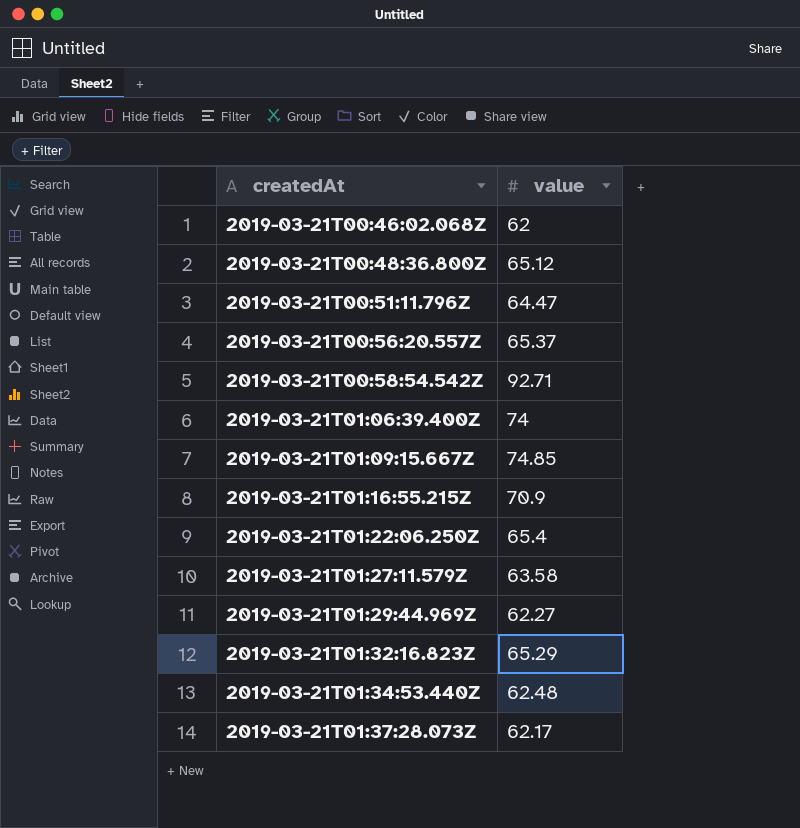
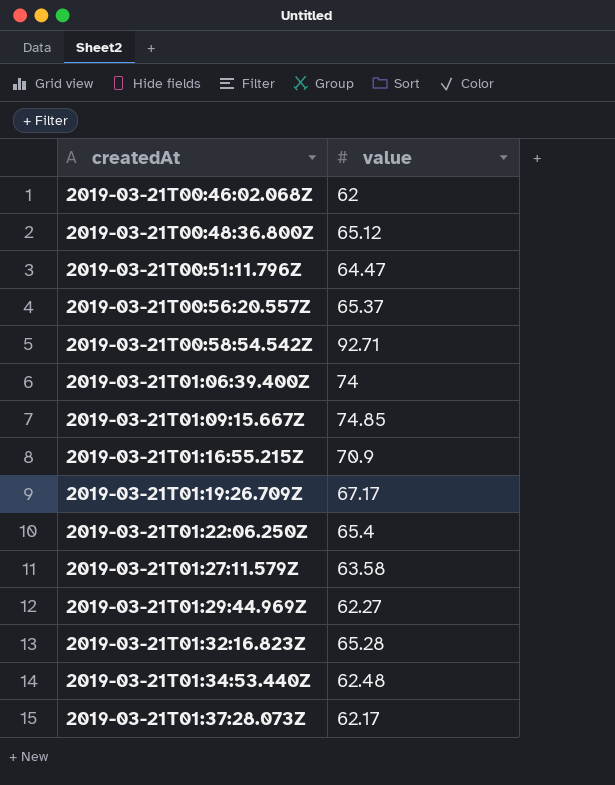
row 2019-03-21T01:19:26.709Z: none -> 67.17
2019-03-21T01:32:16.823Z | value: 65.29 -> 65.28

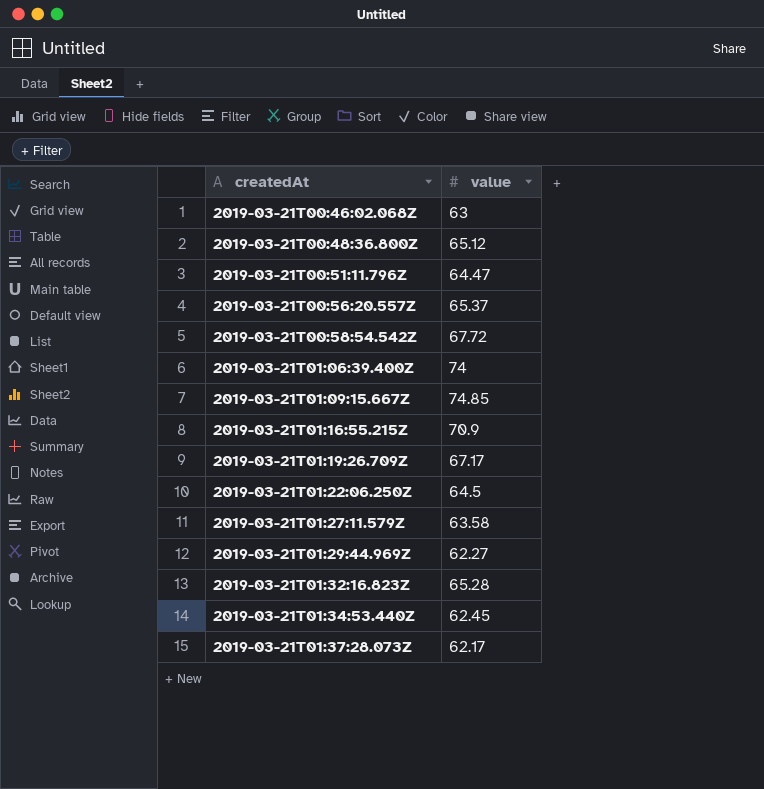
2019-03-21T00:46:02.068Z | value: 62 -> 63
2019-03-21T00:58:54.542Z | value: 92.71 -> 67.72
2019-03-21T01:22:06.250Z | value: 65.4 -> 64.5
2019-03-21T01:34:53.440Z | value: 62.48 -> 62.45

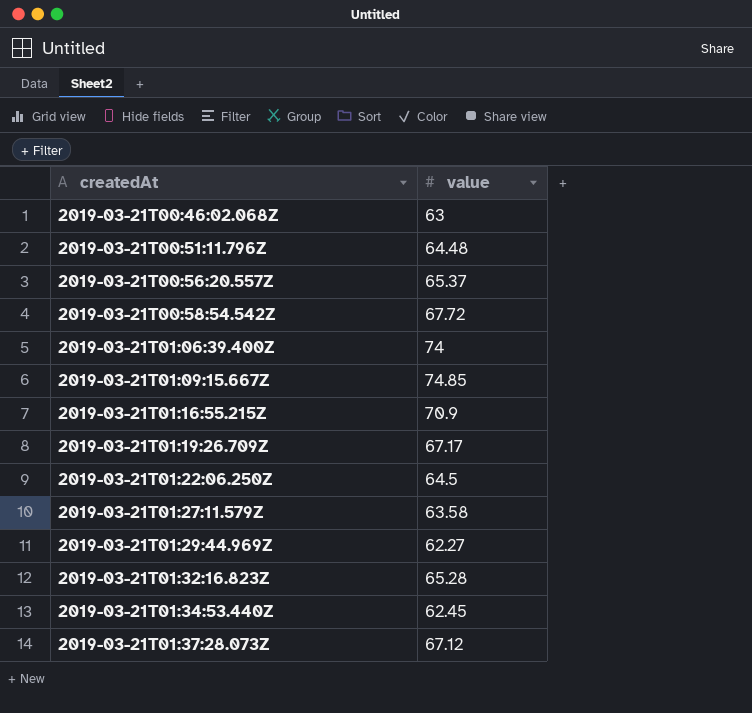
row 2019-03-21T00:48:36.800Z: 65.12 -> none
2019-03-21T00:51:11.796Z | value: 64.47 -> 64.48
2019-03-21T01:37:28.073Z | value: 62.17 -> 67.12

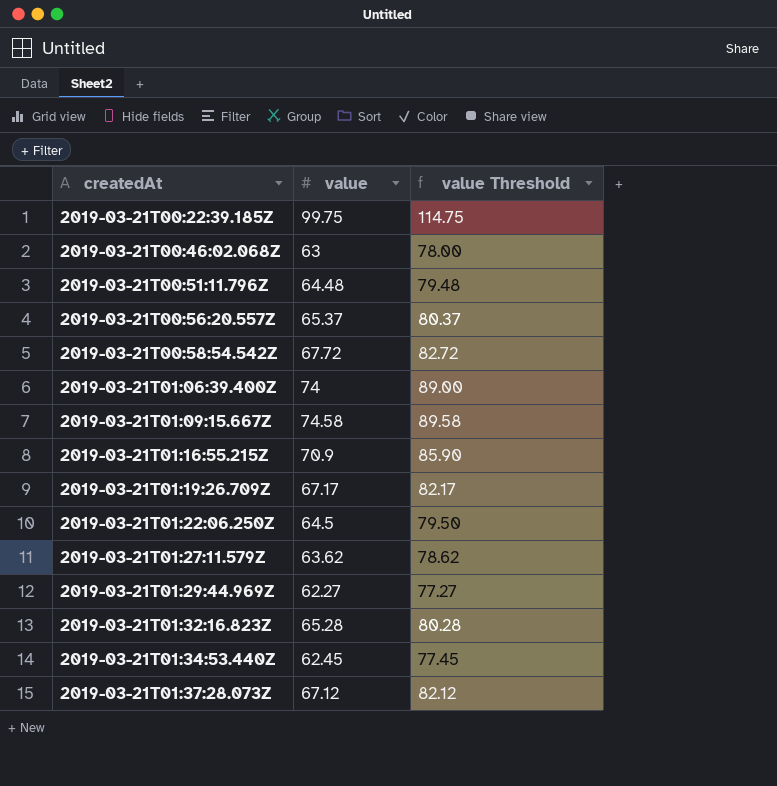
column value Threshold | formula: none -> [value] + 15
row 2019-03-21T00:22:39.185Z: none -> 99.75 | 114.75
2019-03-21T01:09:15.667Z | value: 74.85 -> 74.58
2019-03-21T01:27:11.579Z | value: 63.58 -> 63.62

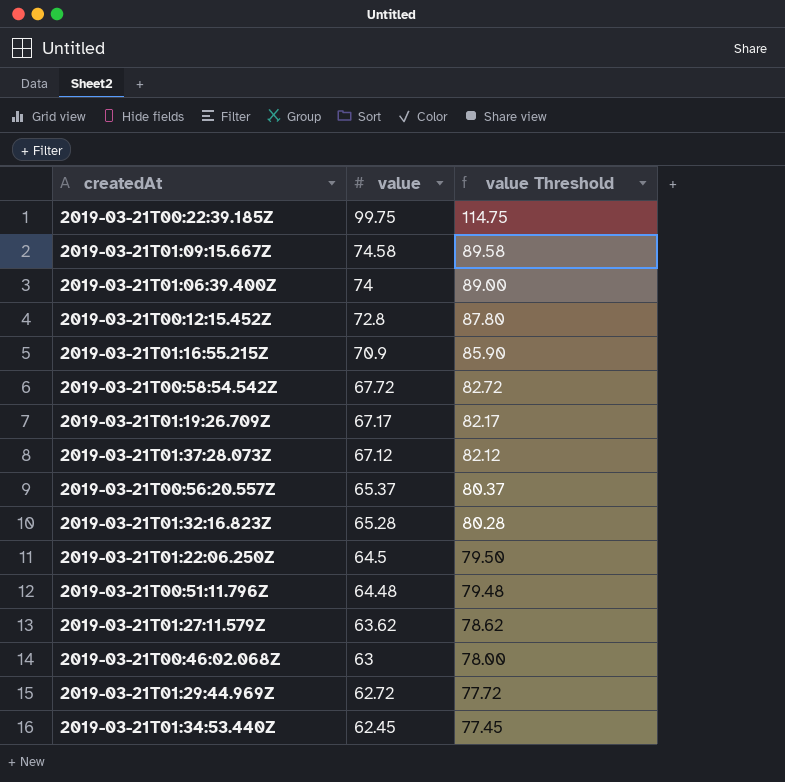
row order: createdAt ascending -> value descending
row 2019-03-21T00:12:15.452Z: none -> 72.8 | 87.80
2019-03-21T01:29:44.969Z | value: 62.27 -> 62.72
2019-03-21T01:29:44.969Z | value Threshold: 77.27 -> 77.72

